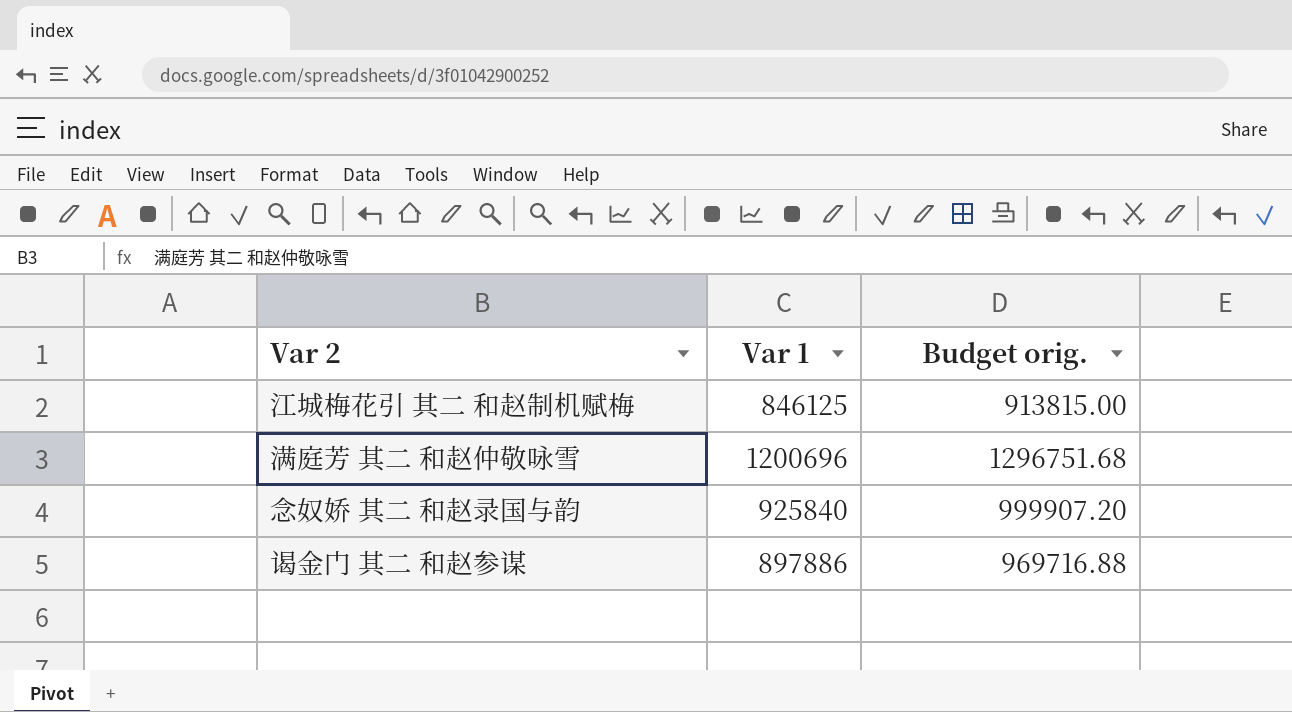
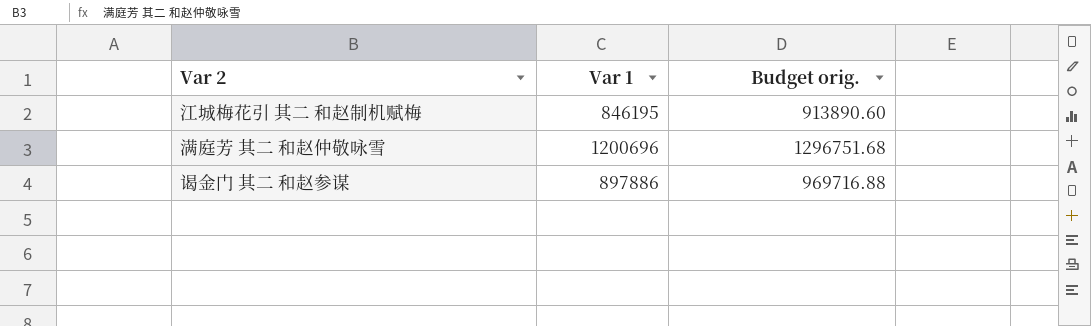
row 念奴娇 其二 和赵录国与韵: 925840 | 999907.20 -> none
江城梅花引 其二 和赵制机赋梅 | Var 1: 846125 -> 846195
江城梅花引 其二 和赵制机赋梅 | Budget orig.: 913815.00 -> 913890.60

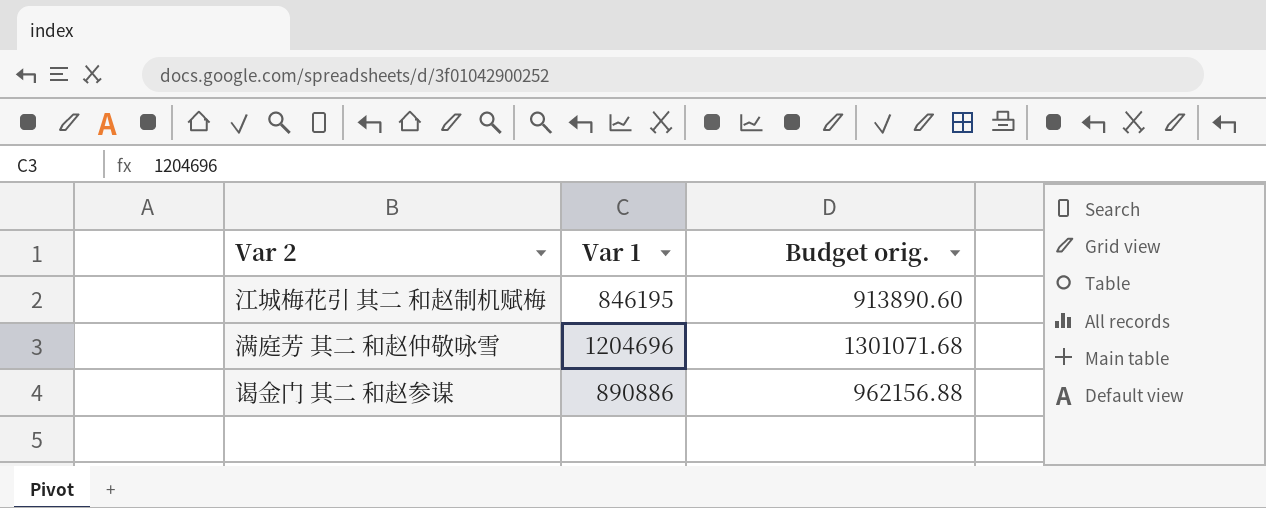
满庭芳 其二 和赵仲敬咏雪 | Var 1: 1200696 -> 1204696
满庭芳 其二 和赵仲敬咏雪 | Budget orig.: 1296751.68 -> 1301071.68
谒金门 其二 和赵参谋 | Var 1: 897886 -> 890886
谒金门 其二 和赵参谋 | Budget orig.: 969716.88 -> 962156.88

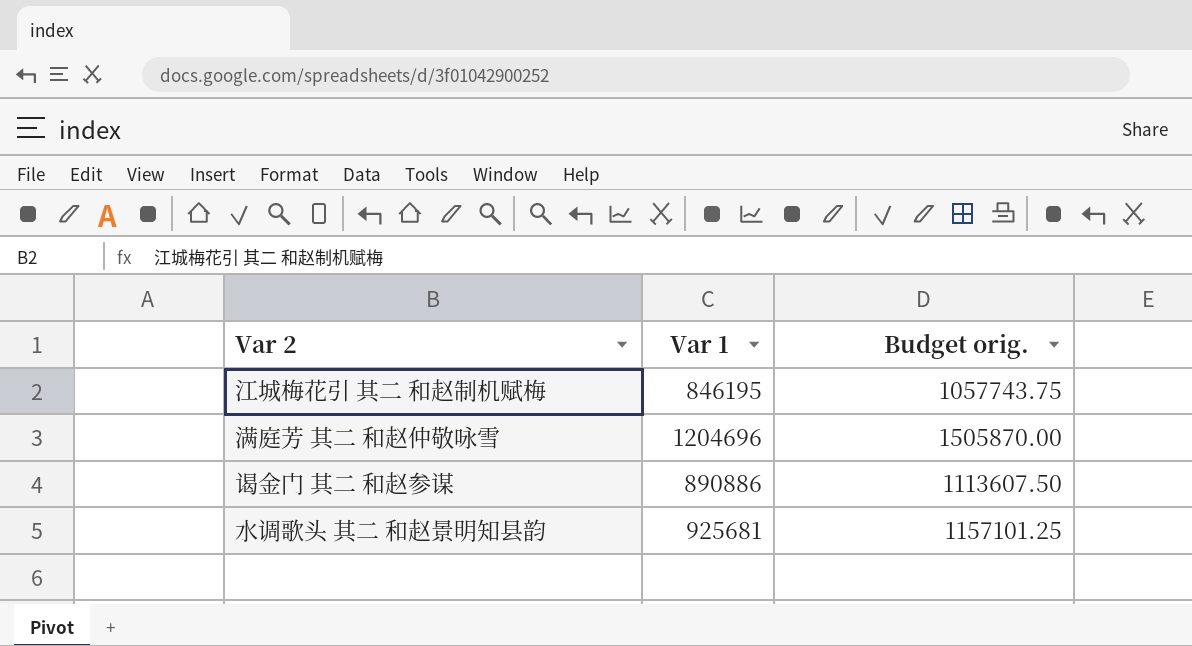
column Budget orig. | formula: [Var 1] * 1.08 -> [Var 1] * 1.25
row 水调歌头 其二 和赵景明知县韵: none -> 925681 | 1157101.25

